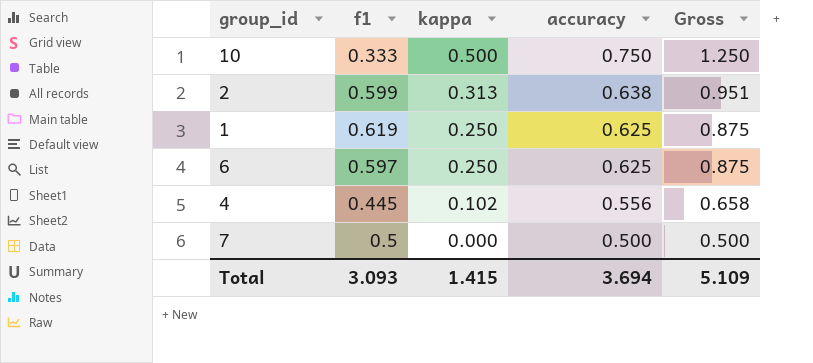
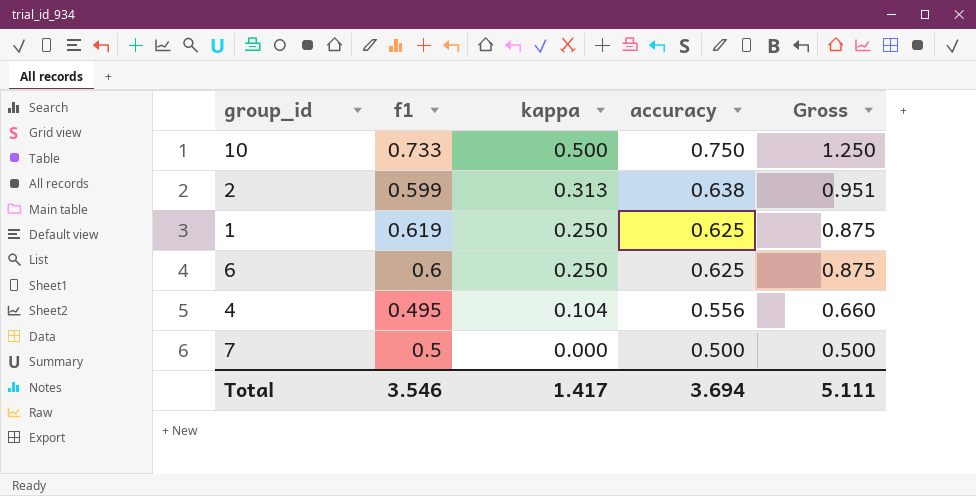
10 | f1: 0.333 -> 0.733
6 | f1: 0.597 -> 0.6
4 | f1: 0.445 -> 0.495
4 | kappa: 0.102 -> 0.104
4 | Gross: 0.658 -> 0.660
Total | f1: 3.093 -> 3.546
Total | kappa: 1.415 -> 1.417
Total | Gross: 5.109 -> 5.111

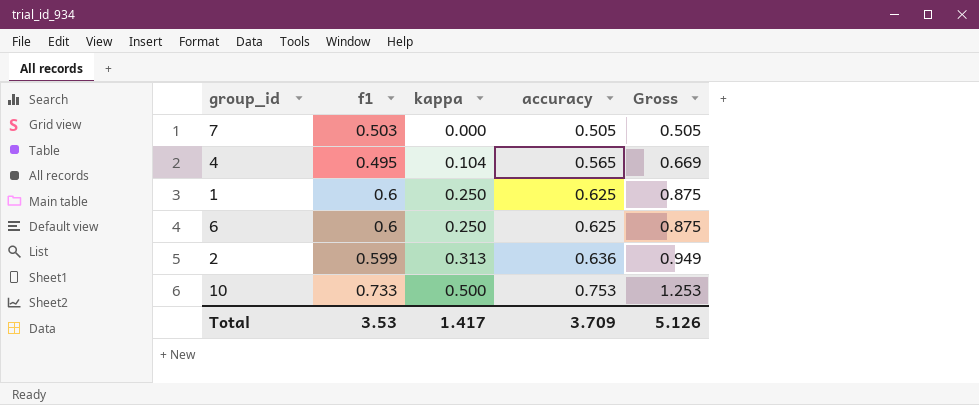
row order: kappa descending -> kappa ascending
7 | f1: 0.5 -> 0.503
7 | accuracy: 0.500 -> 0.505
7 | Gross: 0.500 -> 0.505
4 | accuracy: 0.556 -> 0.565
4 | Gross: 0.660 -> 0.669
1 | f1: 0.619 -> 0.6
2 | accuracy: 0.638 -> 0.636
2 | Gross: 0.951 -> 0.949
10 | accuracy: 0.750 -> 0.753
10 | Gross: 1.250 -> 1.253
Total | f1: 3.546 -> 3.53
Total | accuracy: 3.694 -> 3.709
Total | Gross: 5.111 -> 5.126

